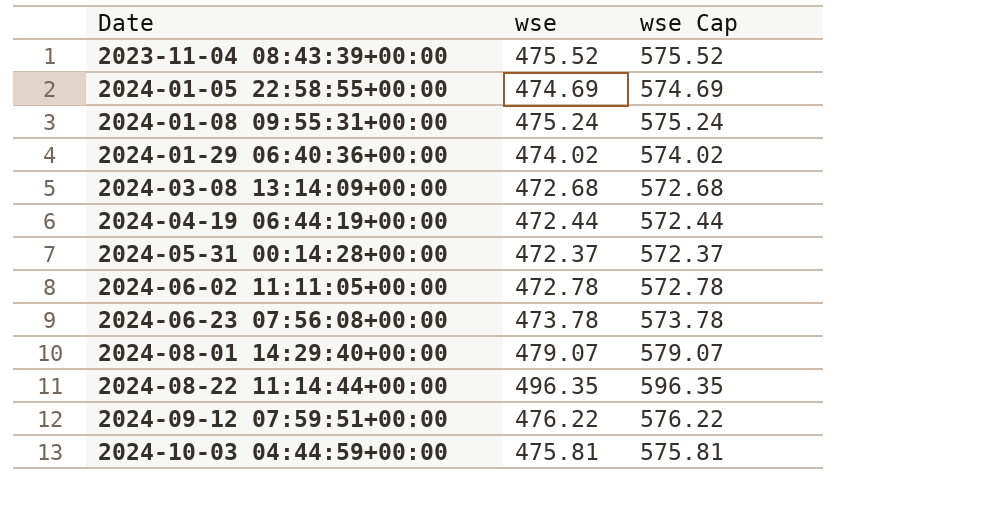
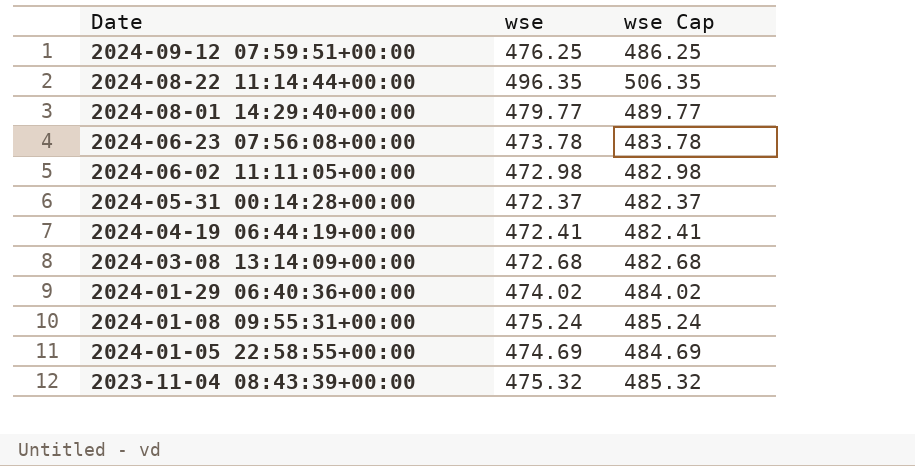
row order: Date ascending -> Date descending
column wse Cap | formula: [wse] + 100 -> [wse] + 10
row 2024-10-03 04:44:59+00:00: 475.81 | 575.81 -> none
2024-09-12 07:59:51+00:00 | wse: 476.22 -> 476.25
2024-08-01 14:29:40+00:00 | wse: 479.07 -> 479.77
2024-06-02 11:11:05+00:00 | wse: 472.78 -> 472.98
2024-04-19 06:44:19+00:00 | wse: 472.44 -> 472.41
2023-11-04 08:43:39+00:00 | wse: 475.52 -> 475.32

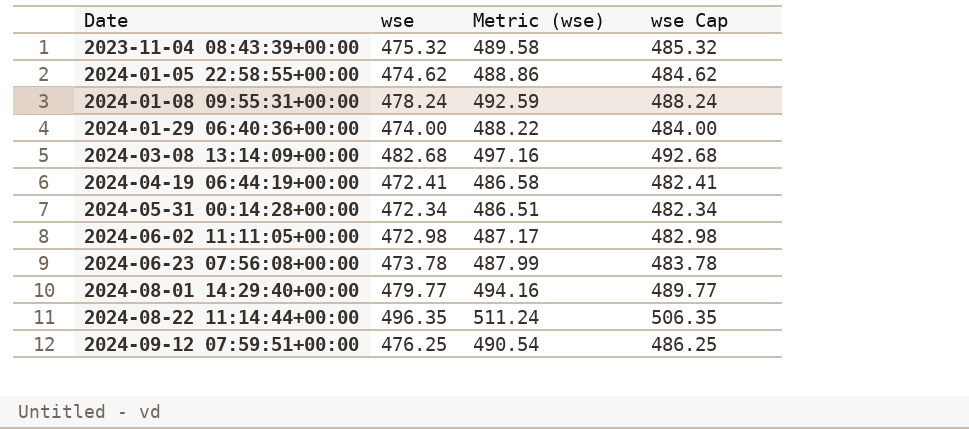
row order: Date descending -> Date ascending
column Metric (wse) | formula: none -> [wse] * 1.03
2024-01-05 22:58:55+00:00 | wse: 474.69 -> 474.62
2024-01-05 22:58:55+00:00 | wse Cap: 484.69 -> 484.62
2024-01-08 09:55:31+00:00 | wse: 475.24 -> 478.24
2024-01-08 09:55:31+00:00 | wse Cap: 485.24 -> 488.24
2024-01-29 06:40:36+00:00 | wse: 474.02 -> 474.00
2024-01-29 06:40:36+00:00 | wse Cap: 484.02 -> 484.00
2024-03-08 13:14:09+00:00 | wse: 472.68 -> 482.68
2024-03-08 13:14:09+00:00 | wse Cap: 482.68 -> 492.68
2024-05-31 00:14:28+00:00 | wse: 472.37 -> 472.34
2024-05-31 00:14:28+00:00 | wse Cap: 482.37 -> 482.34

